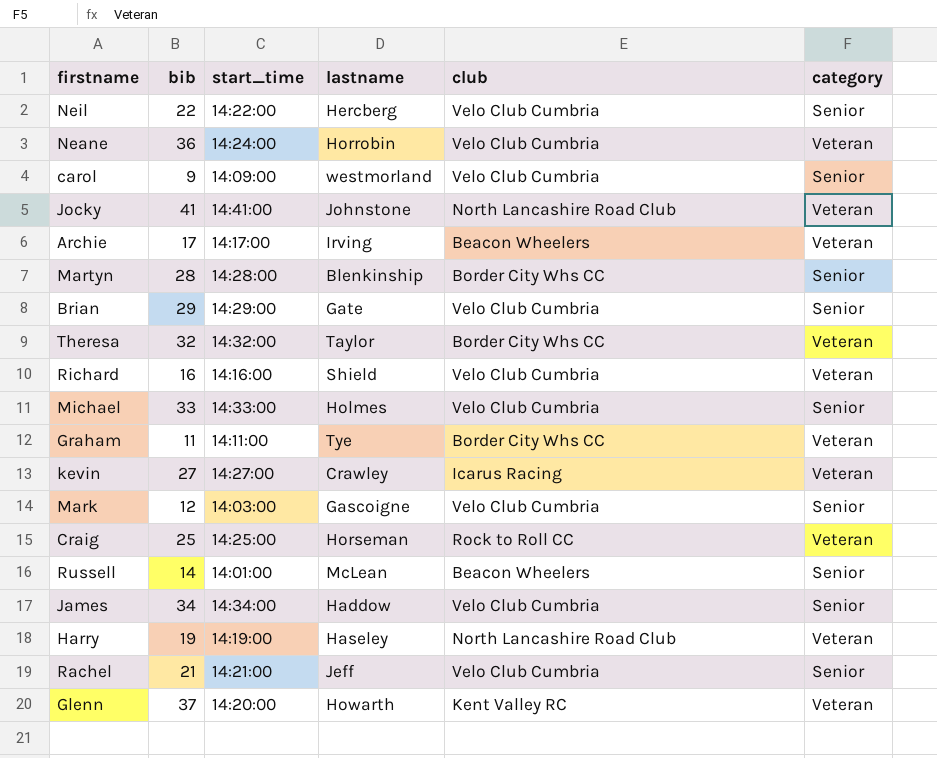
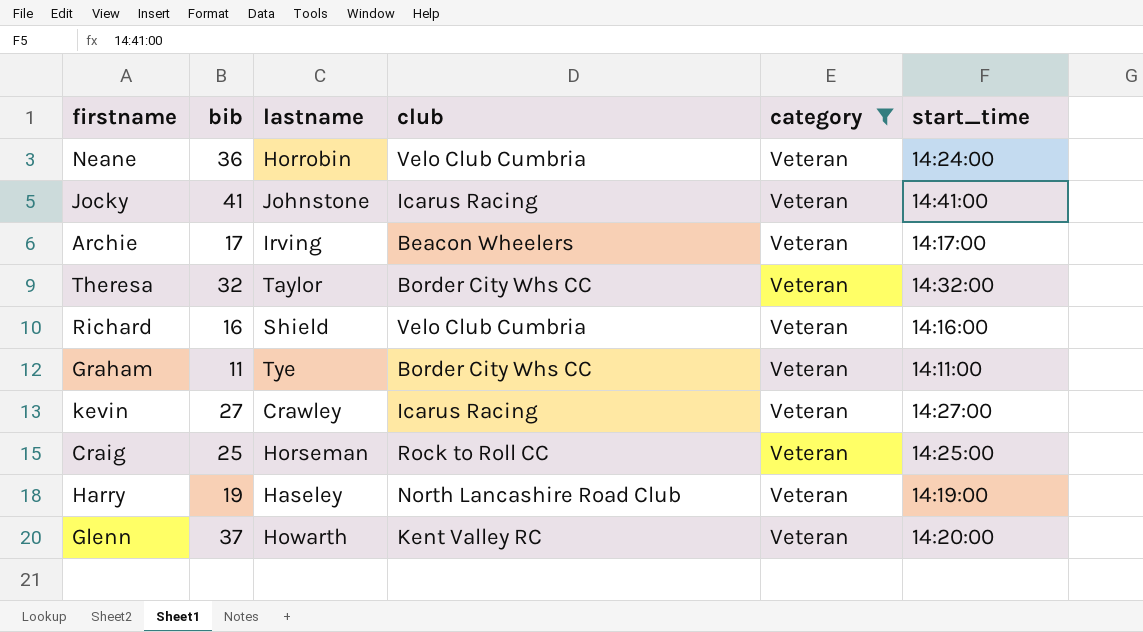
filter: none -> category = Veteran
column start_time | position: 3 -> 6
Jocky | club: North Lancashire Road Club -> Icarus Racing

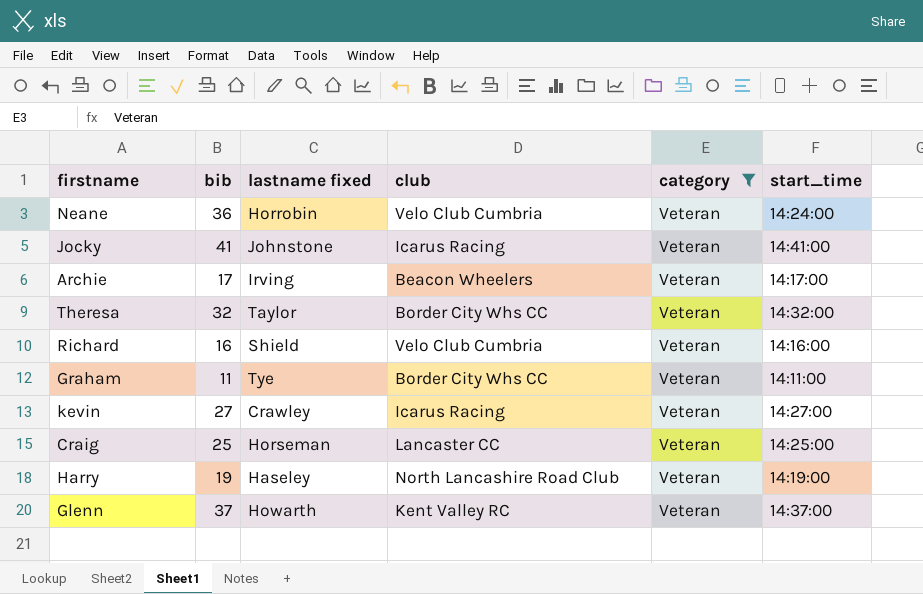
column name: lastname -> lastname fixed
Craig | club: Rock to Roll CC -> Lancaster CC
Glenn | start_time: 14:20:00 -> 14:37:00

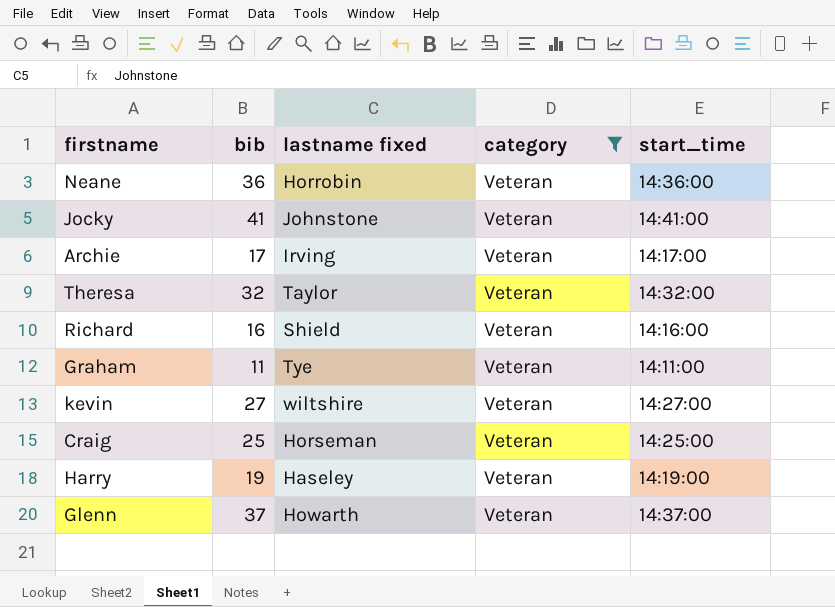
column club | position: 4 -> none
Neane | start_time: 14:24:00 -> 14:36:00
kevin | lastname fixed: Crawley -> wiltshire

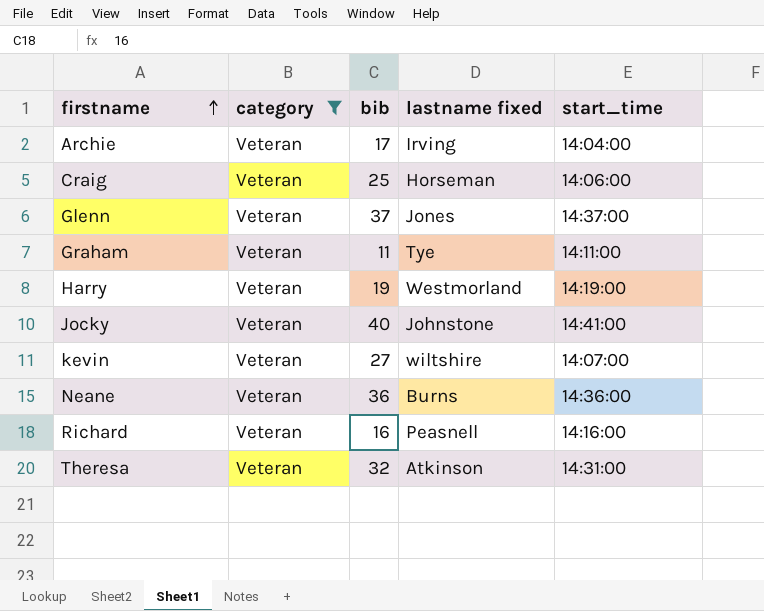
row order: none -> firstname ascending
column category | position: 4 -> 2
Archie | start_time: 14:17:00 -> 14:04:00
Craig | start_time: 14:25:00 -> 14:06:00
Glenn | lastname fixed: Howarth -> Jones
Harry | lastname fixed: Haseley -> Westmorland
Jocky | bib: 41 -> 40
kevin | start_time: 14:27:00 -> 14:07:00
Neane | lastname fixed: Horrobin -> Burns
Richard | lastname fixed: Shield -> Peasnell
Theresa | lastname fixed: Taylor -> Atkinson
Theresa | start_time: 14:32:00 -> 14:31:00

